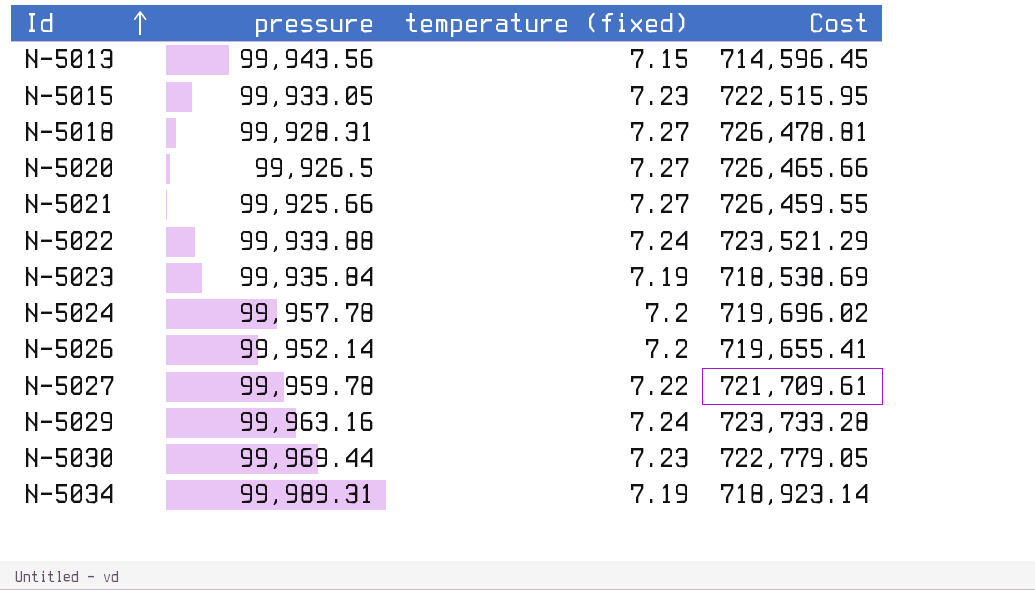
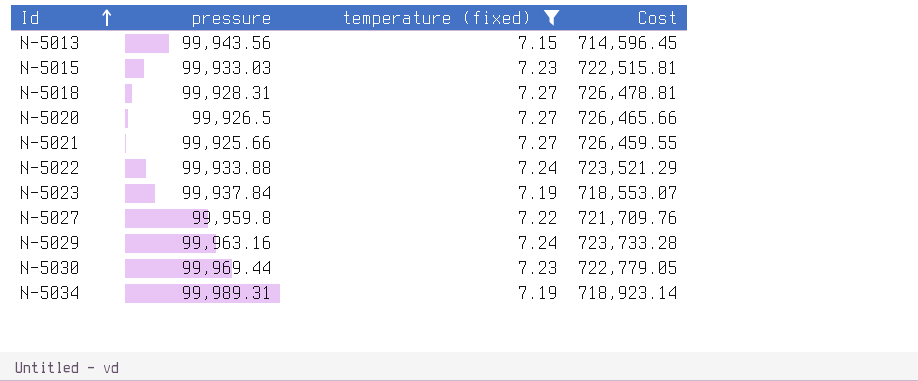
filter: none -> temperature (fixed) != 7.2
N-5015 | pressure: 99,933.05 -> 99,933.03
N-5015 | Cost: 722,515.95 -> 722,515.81
N-5023 | pressure: 99,935.84 -> 99,937.84
N-5023 | Cost: 718,538.69 -> 718,553.07
N-5027 | pressure: 99,959.78 -> 99,959.8
N-5027 | Cost: 721,709.61 -> 721,709.76

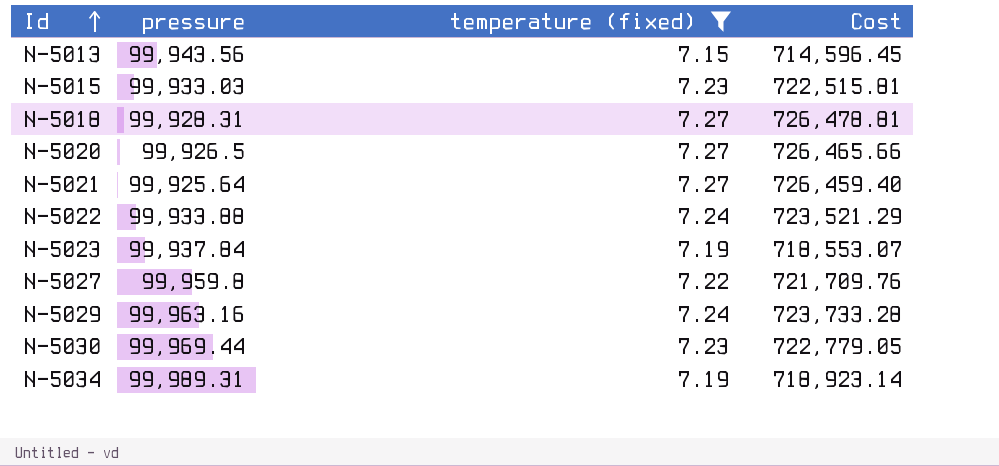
N-5021 | pressure: 99,925.66 -> 99,925.64
N-5021 | Cost: 726,459.55 -> 726,459.40

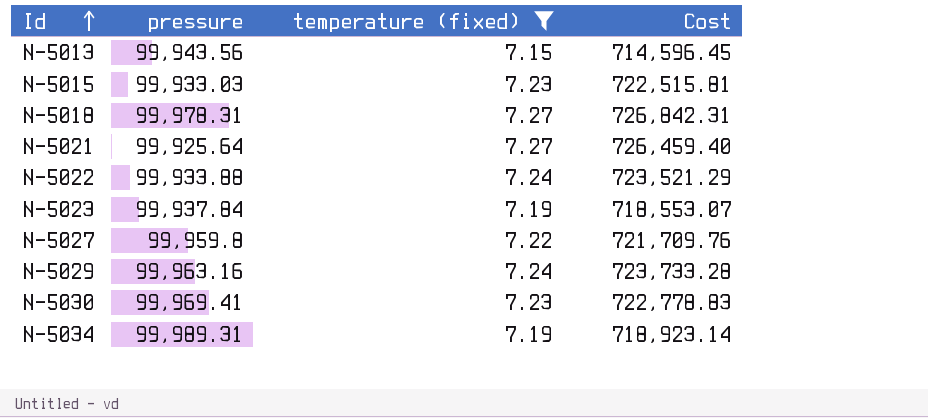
row N-5020: 99,926.5 | 7.27 | 726,465.66 -> none
N-5018 | pressure: 99,928.31 -> 99,978.31
N-5018 | Cost: 726,478.81 -> 726,842.31
N-5030 | pressure: 99,969.44 -> 99,969.41
N-5030 | Cost: 722,779.05 -> 722,778.83

